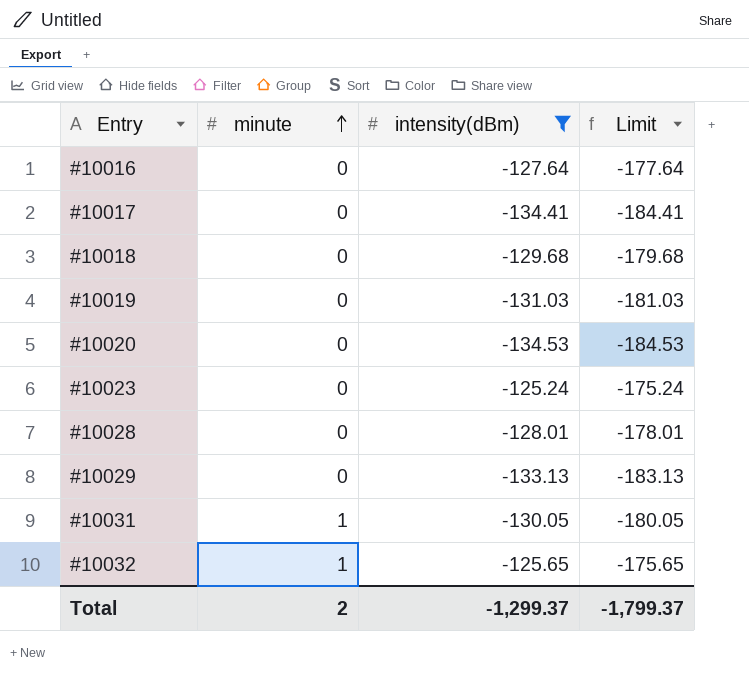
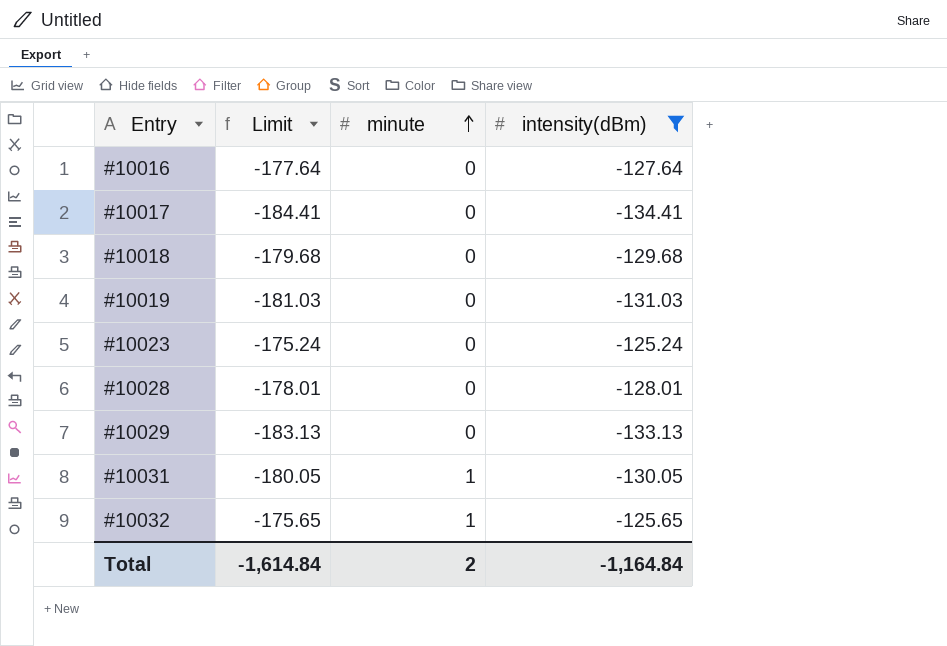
column Limit | position: 4 -> 2
row #10020: 0 | -134.53 | -184.53 -> none
Total | Limit: -1,799.37 -> -1,614.84
Total | intensity(dBm): -1,299.37 -> -1,164.84

